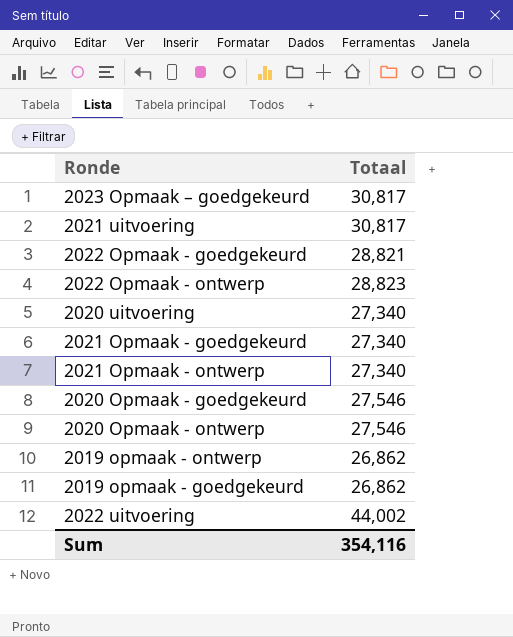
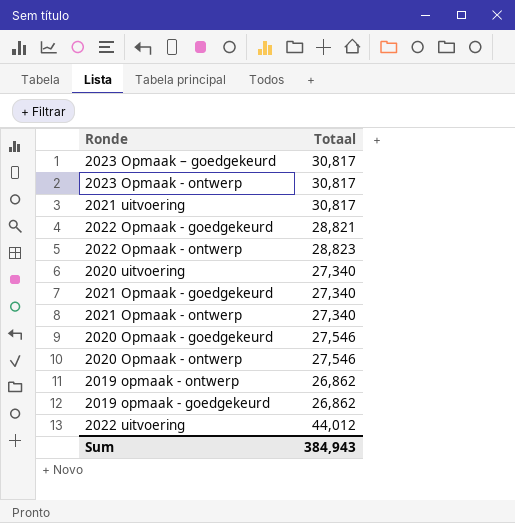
row 2023 Opmaak - ontwerp: none -> 30,817
2022 uitvoering | Totaal: 44,002 -> 44,012
Sum | Totaal: 354,116 -> 384,943

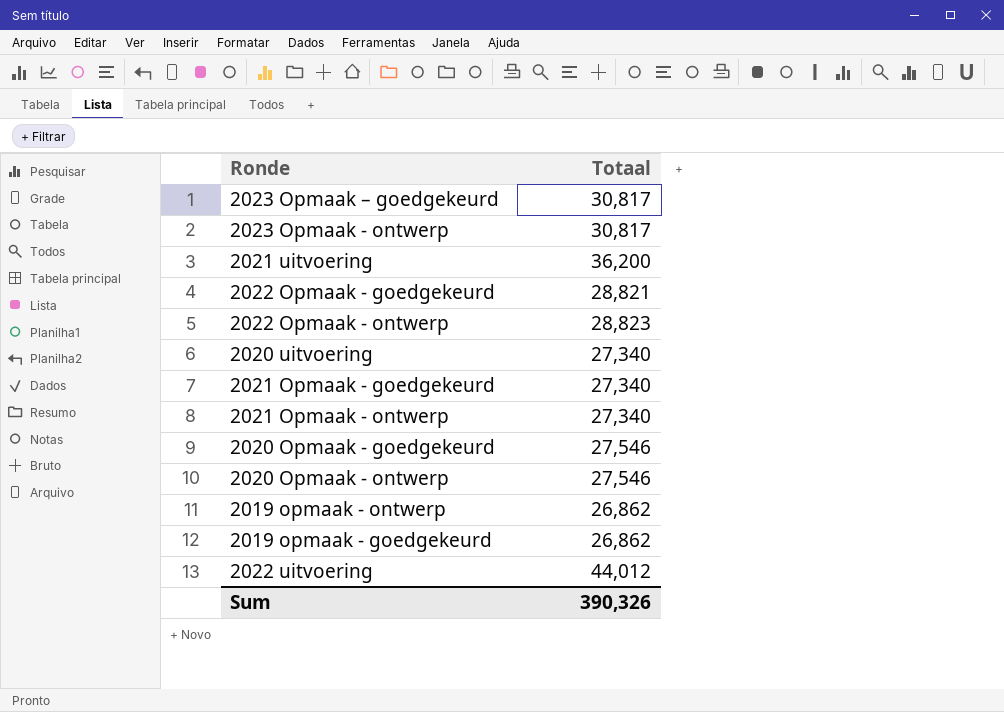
2021 uitvoering | Totaal: 30,817 -> 36,200
Sum | Totaal: 384,943 -> 390,326

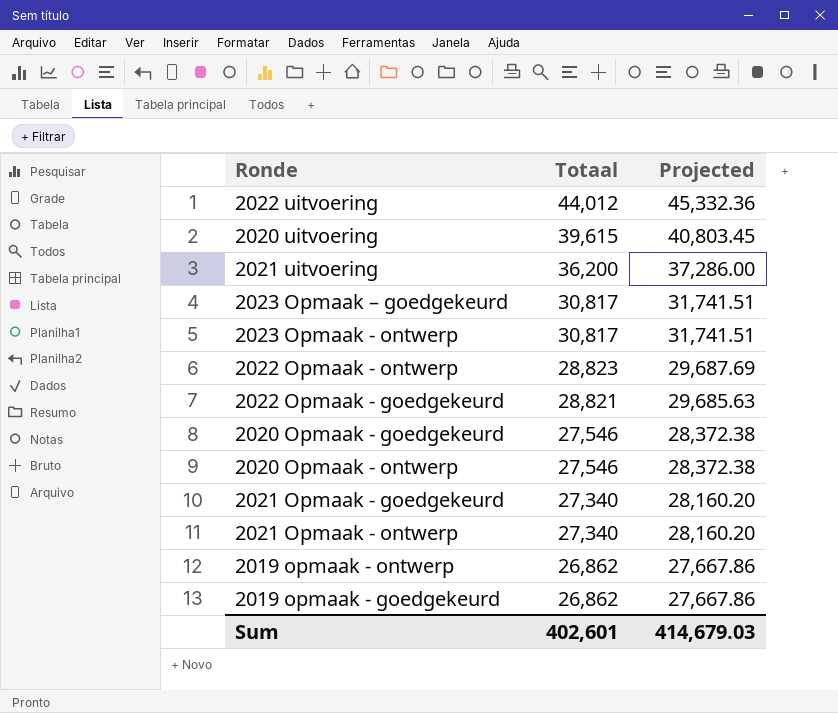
row order: none -> Totaal descending
column Projected | formula: none -> [Totaal] * 1.03
2020 uitvoering | Totaal: 27,340 -> 39,615
Sum | Totaal: 390,326 -> 402,601

